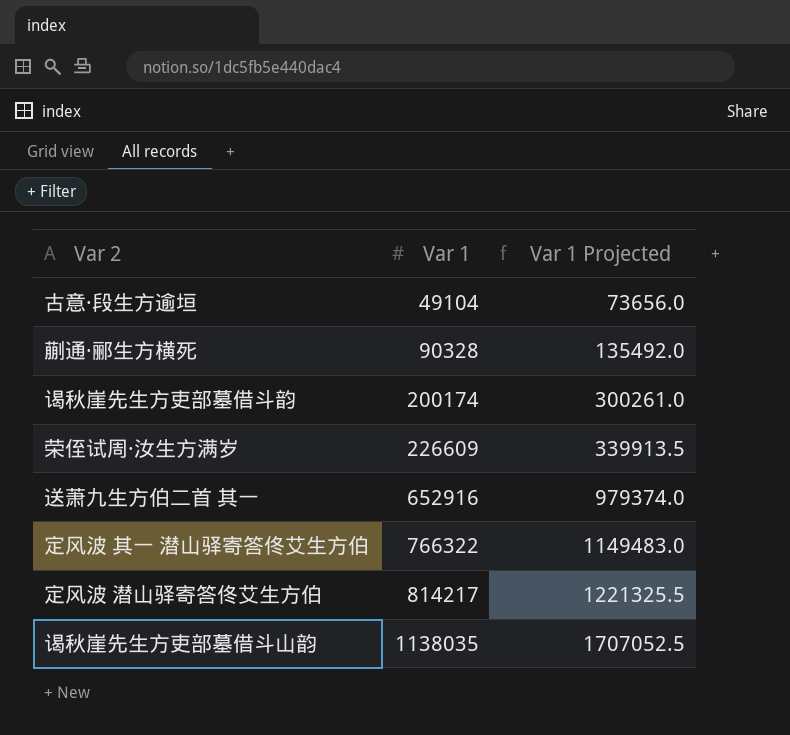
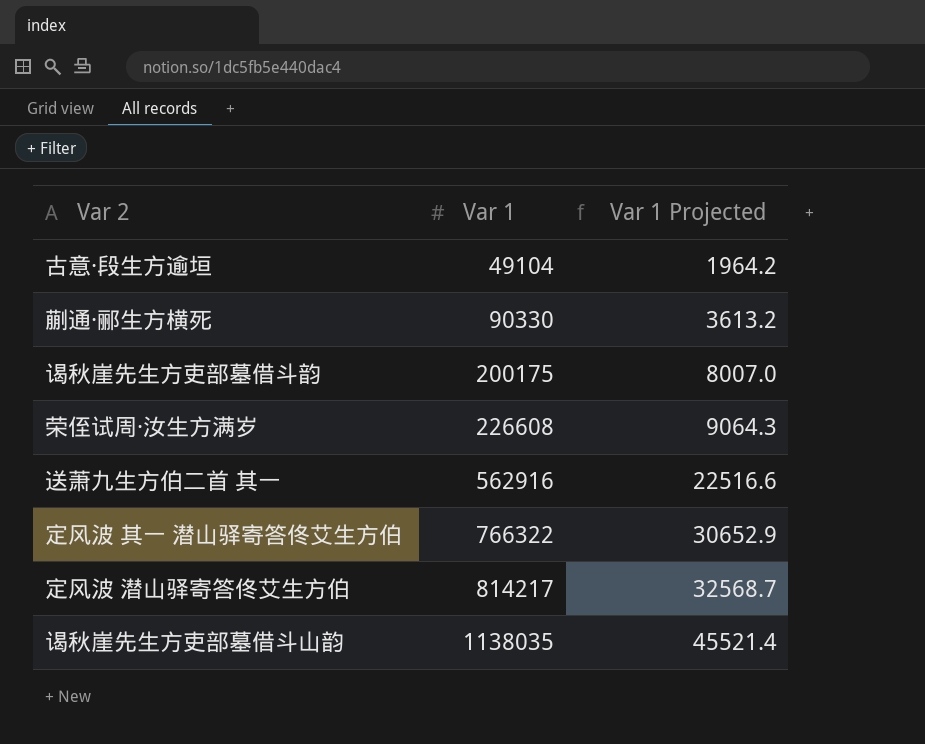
column Var 1 Projected | formula: [Var 1] * 1.5 -> [Var 1] * 0.04
蒯通·郦生方横死 | Var 1: 90328 -> 90330
谒秋崖先生方吏部墓借斗韵 | Var 1: 200174 -> 200175
荣侄试周·汝生方满岁 | Var 1: 226609 -> 226608
送萧九生方伯二首 其一 | Var 1: 652916 -> 562916

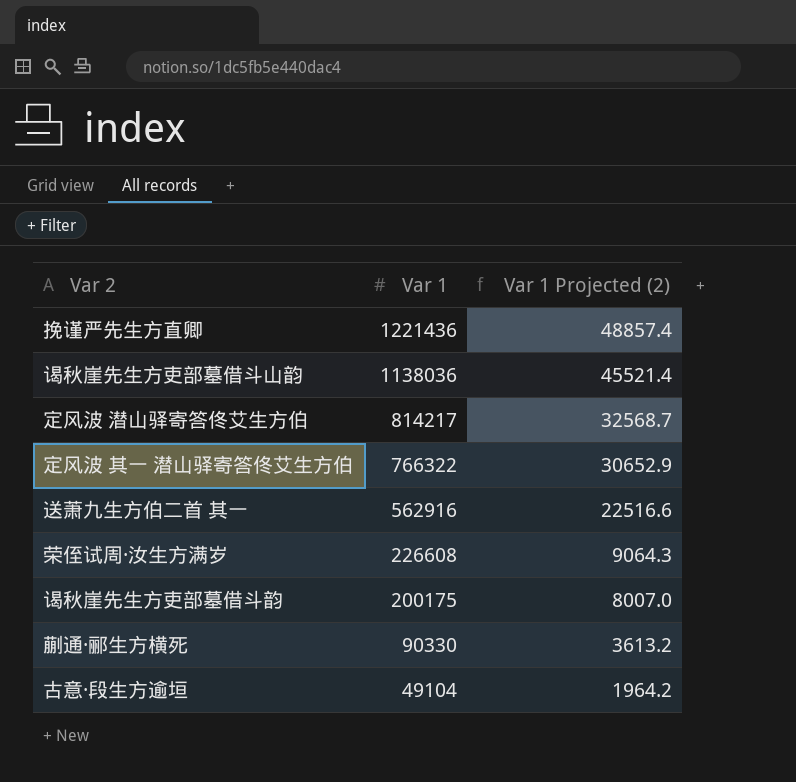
row order: Var 1 ascending -> Var 1 descending
column name: Var 1 Projected -> Var 1 Projected (2)
row 挽谨严先生方直卿: none -> 1221436 | 48857.4
谒秋崖先生方吏部墓借斗山韵 | Var 1: 1138035 -> 1138036

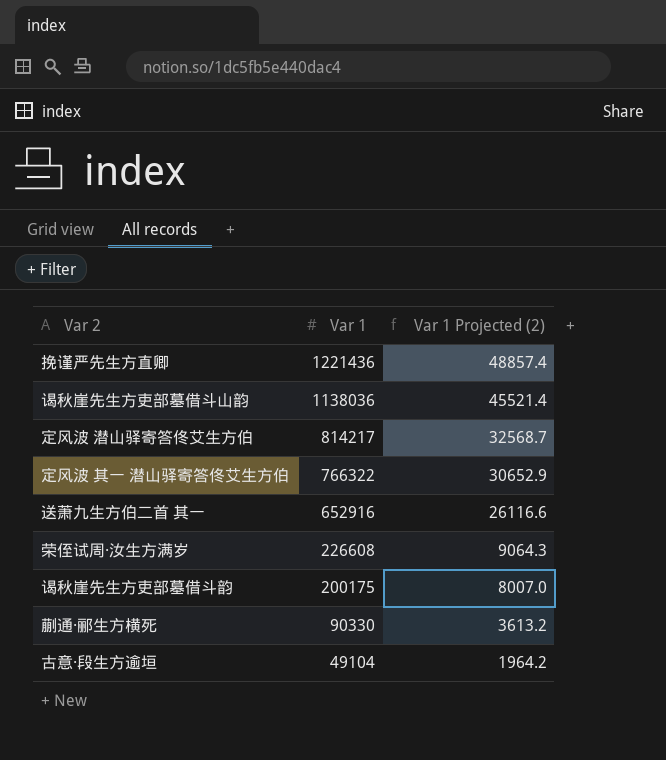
送萧九生方伯二首 其一 | Var 1: 562916 -> 652916
送萧九生方伯二首 其一 | Var 1 Projected (2): 22516.6 -> 26116.6

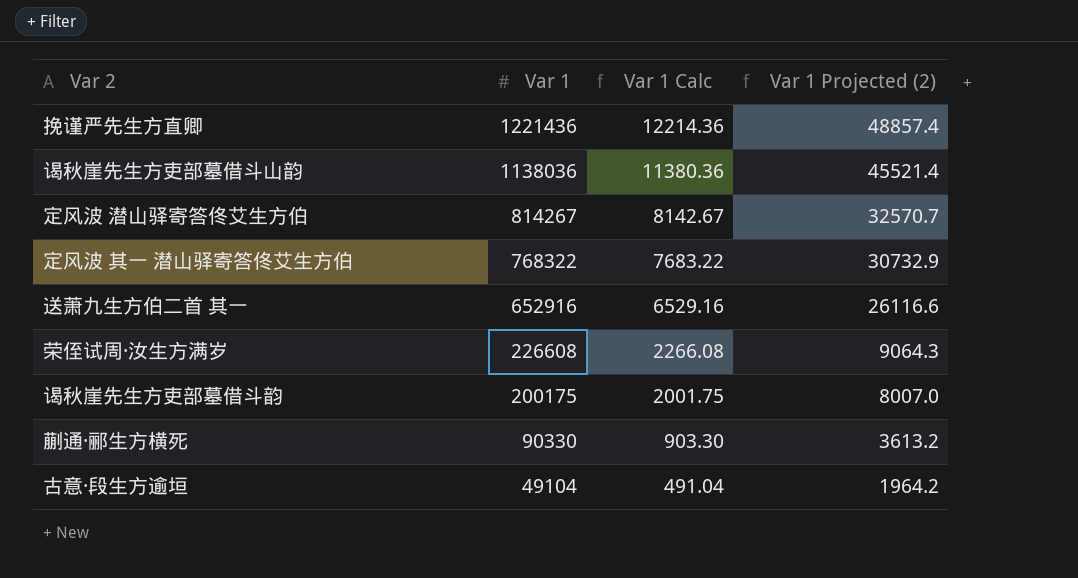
column Var 1 Calc | formula: none -> [Var 1] * 0.01
定风波 潜山驿寄答佟艾生方伯 | Var 1: 814217 -> 814267
定风波 潜山驿寄答佟艾生方伯 | Var 1 Projected (2): 32568.7 -> 32570.7
定风波 其一 潜山驿寄答佟艾生方伯 | Var 1: 766322 -> 768322
定风波 其一 潜山驿寄答佟艾生方伯 | Var 1 Projected (2): 30652.9 -> 30732.9

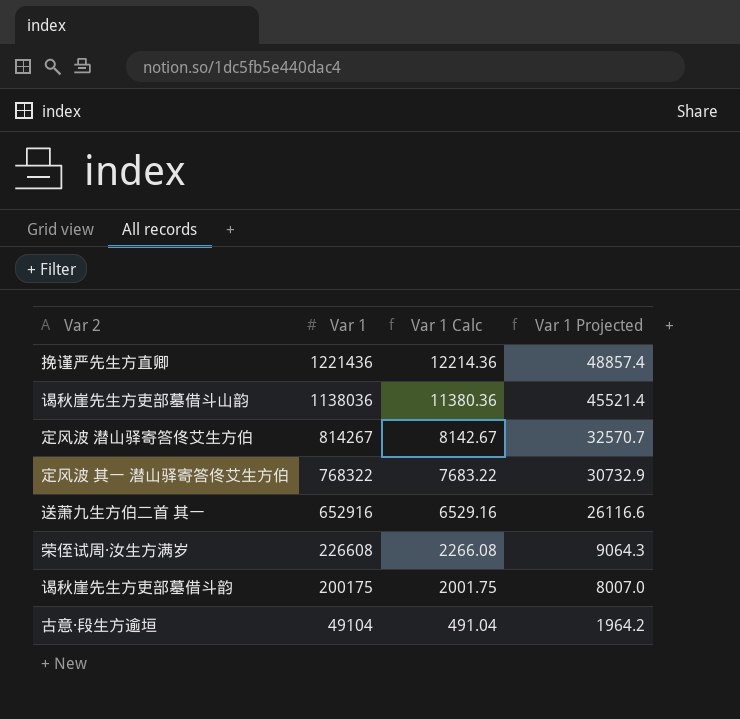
column name: Var 1 Projected (2) -> Var 1 Projected
row 蒯通·郦生方横死: 90330 | 903.30 | 3613.2 -> none

